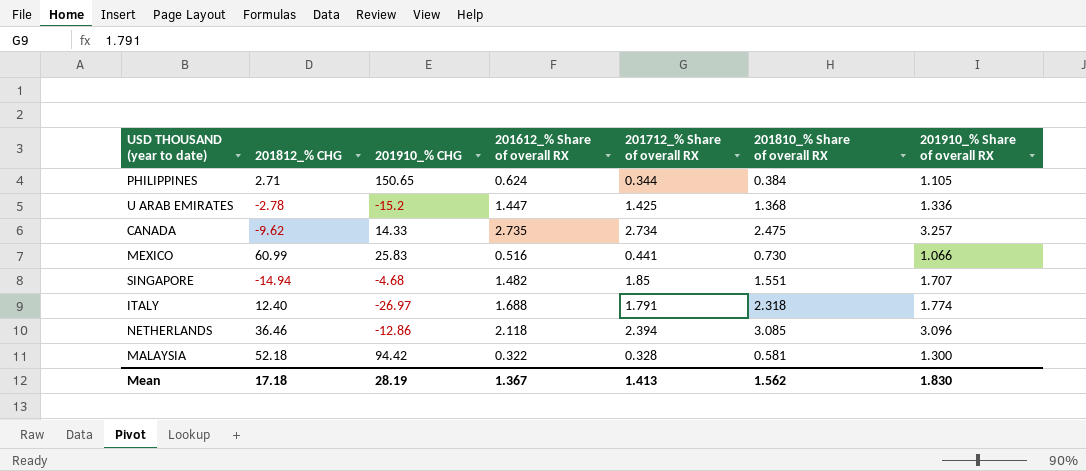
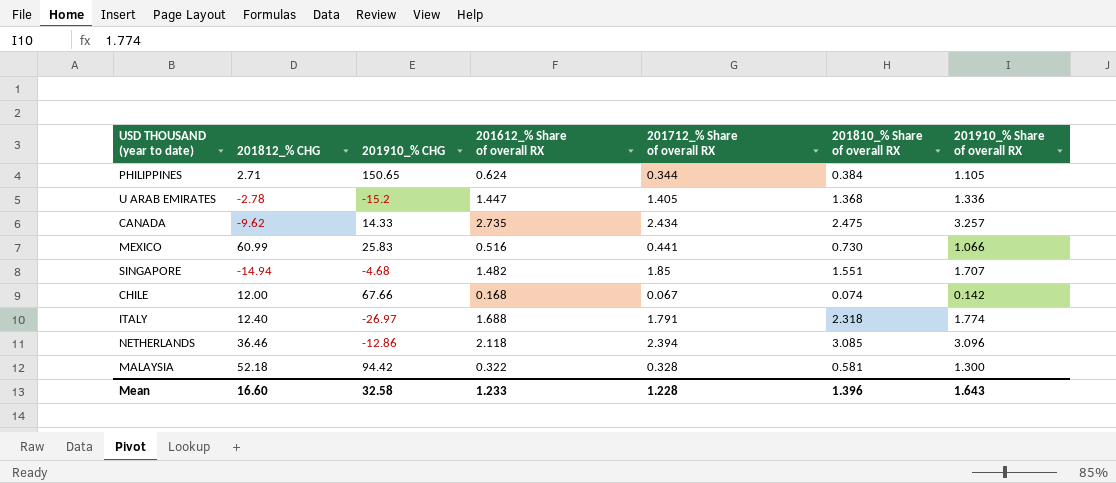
U ARAB EMIRATES | 201712_% Share of overall RX: 1.425 -> 1.405
CANADA | 201712_% Share of overall RX: 2.734 -> 2.434
row CHILE: none -> 12.00 | 67.66 | 0.168 | 0.067 | 0.074 | 0.142
Mean | 201812_% CHG: 17.18 -> 16.60
Mean | 201910_% CHG: 28.19 -> 32.58
Mean | 201612_% Share of overall RX: 1.367 -> 1.233
Mean | 201712_% Share of overall RX: 1.413 -> 1.228
Mean | 201810_% Share of overall RX: 1.562 -> 1.396
Mean | 201910_% Share of overall RX: 1.830 -> 1.643

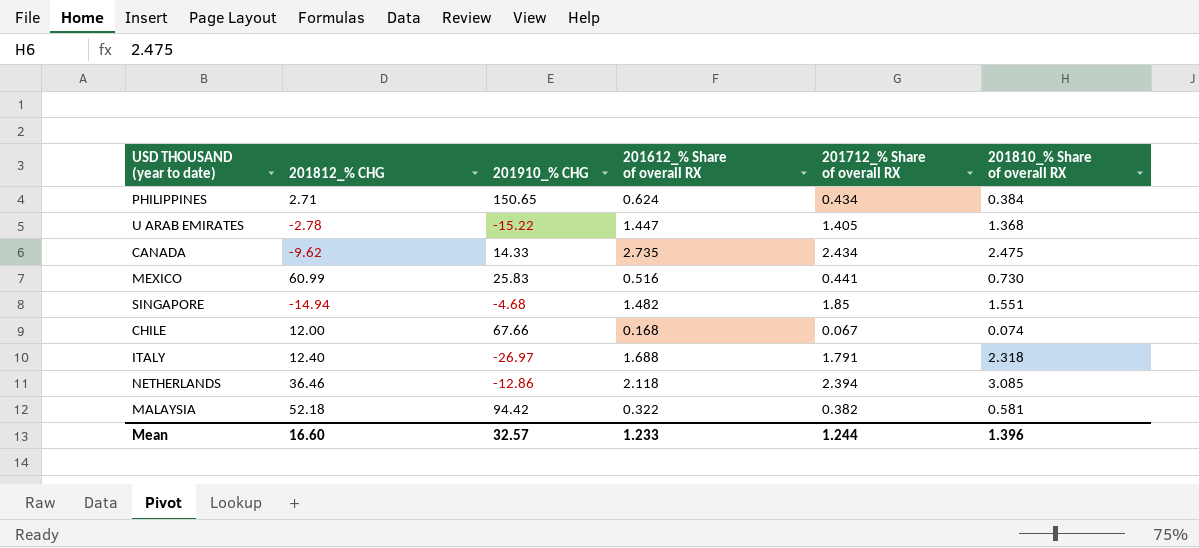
column 201910_% Share of overall RX | position: 7 -> none
PHILIPPINES | 201712_% Share of overall RX: 0.344 -> 0.434
U ARAB EMIRATES | 201910_% CHG: -15.2 -> -15.22
MALAYSIA | 201712_% Share of overall RX: 0.328 -> 0.382
Mean | 201910_% CHG: 32.58 -> 32.57
Mean | 201712_% Share of overall RX: 1.228 -> 1.244

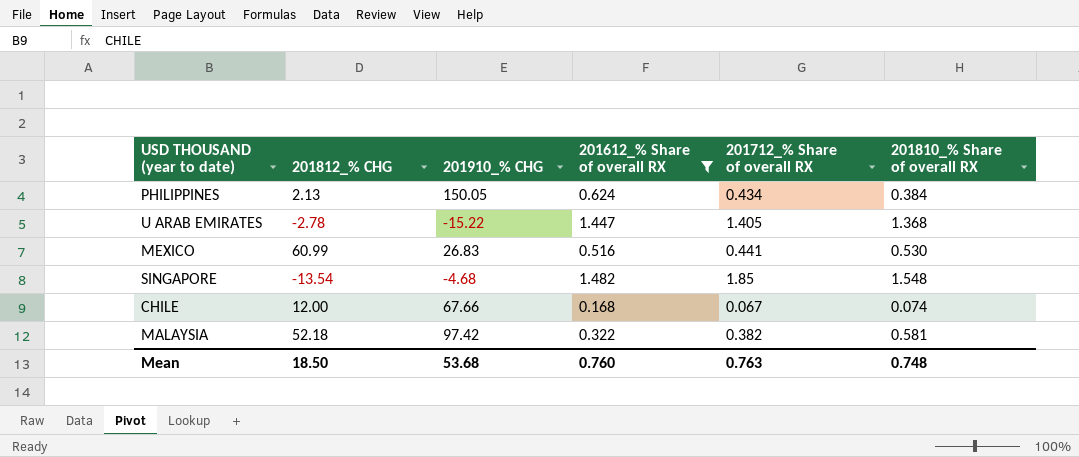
filter: none -> 201612_% Share of overall RX <= 1.482
PHILIPPINES | 201812_% CHG: 2.71 -> 2.13
PHILIPPINES | 201910_% CHG: 150.65 -> 150.05
MEXICO | 201910_% CHG: 25.83 -> 26.83
MEXICO | 201810_% Share of overall RX: 0.730 -> 0.530
SINGAPORE | 201812_% CHG: -14.94 -> -13.54
SINGAPORE | 201810_% Share of overall RX: 1.551 -> 1.548
MALAYSIA | 201910_% CHG: 94.42 -> 97.42
Mean | 201812_% CHG: 16.60 -> 18.50
Mean | 201910_% CHG: 32.57 -> 53.68
Mean | 201612_% Share of overall RX: 1.233 -> 0.760
Mean | 201712_% Share of overall RX: 1.244 -> 0.763
Mean | 201810_% Share of overall RX: 1.396 -> 0.748

